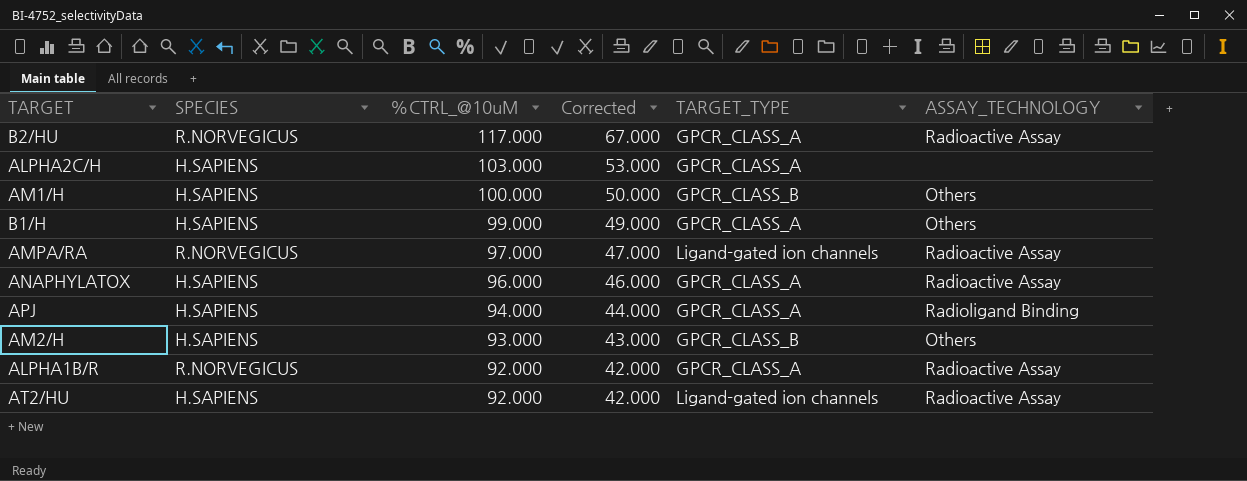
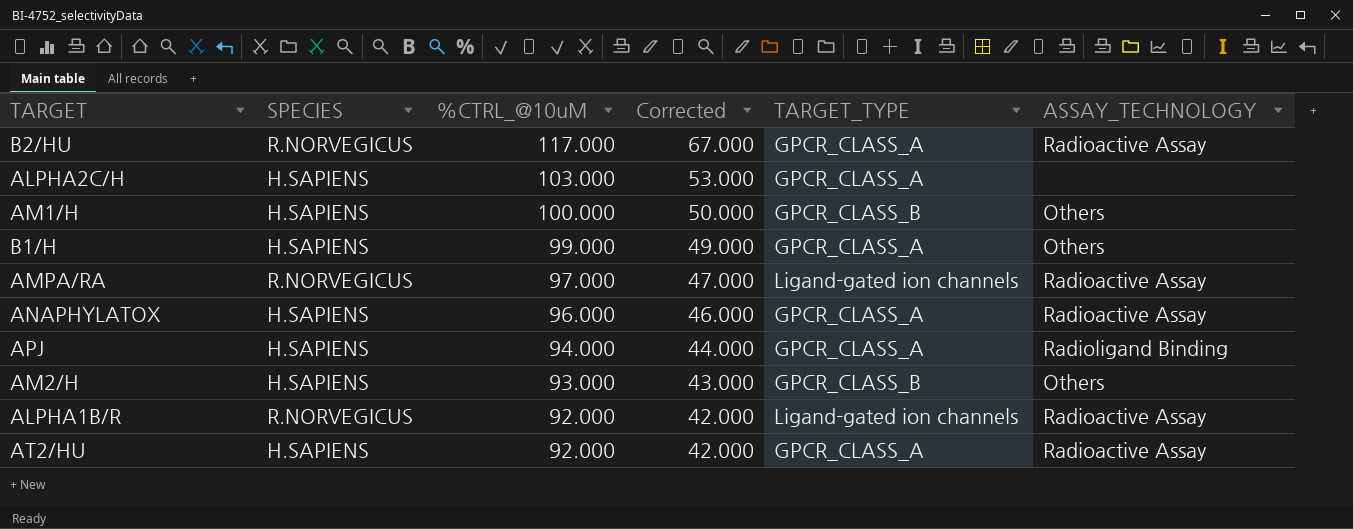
ALPHA1B/R | TARGET_TYPE: GPCR_CLASS_A -> Ligand-gated ion channels
AT2/HU | TARGET_TYPE: Ligand-gated ion channels -> GPCR_CLASS_A

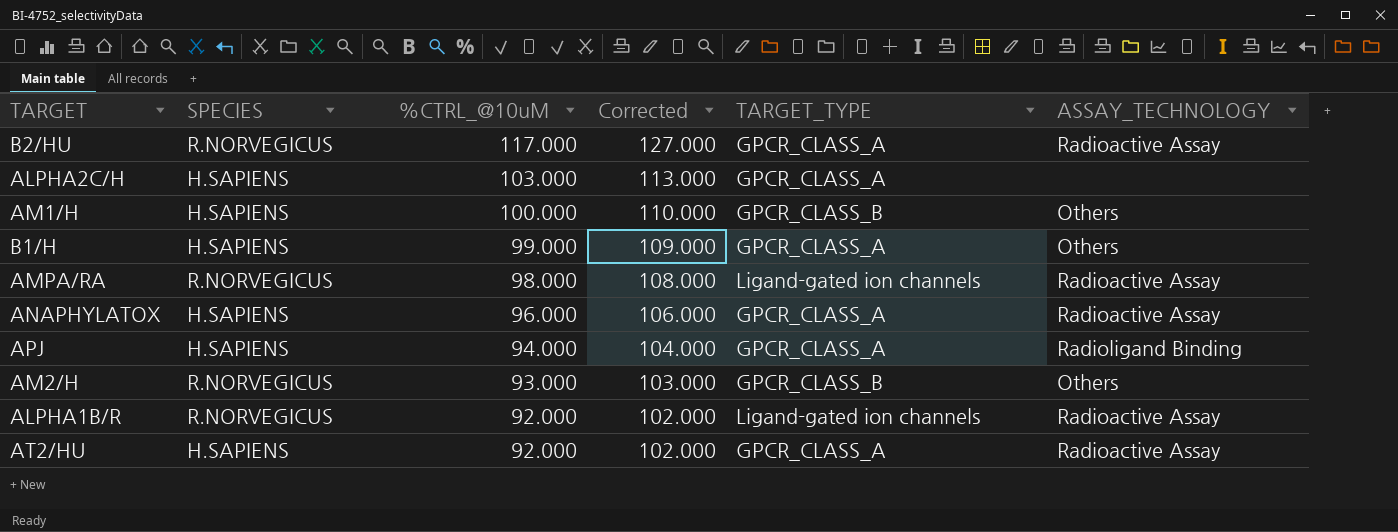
column Corrected | formula: [%CTRL_@10uM] - 50 -> [%CTRL_@10uM] + 10
AMPA/RA | %CTRL_@10uM: 97.000 -> 98.000
AM2/H | SPECIES: H.SAPIENS -> R.NORVEGICUS

